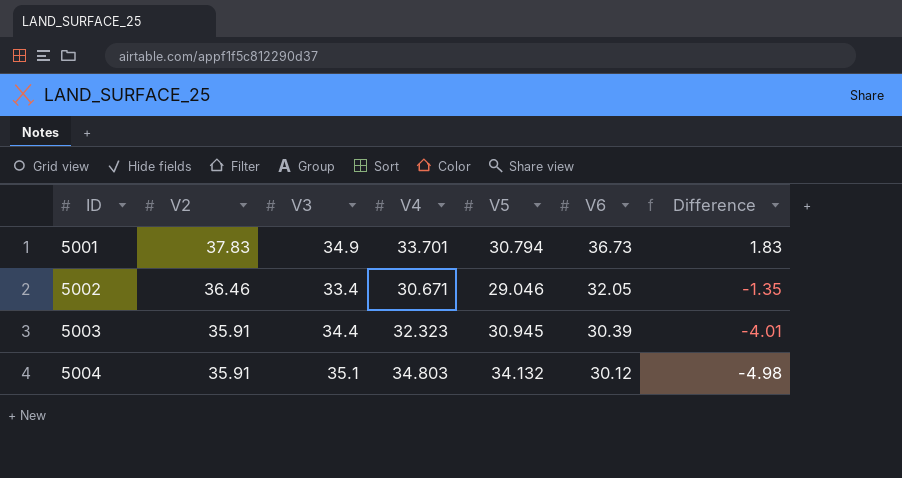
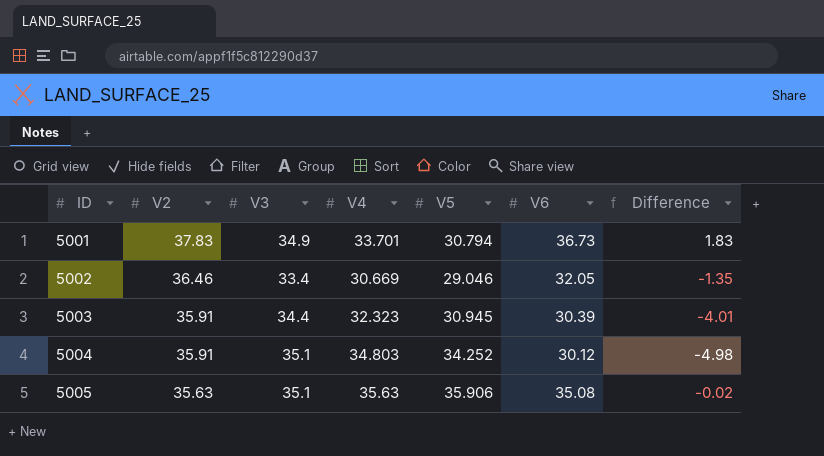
5002 | V4: 30.671 -> 30.669
5004 | V5: 34.132 -> 34.252
row 5005: none -> 35.63 | 35.1 | 35.63 | 35.906 | 35.08 | -0.02

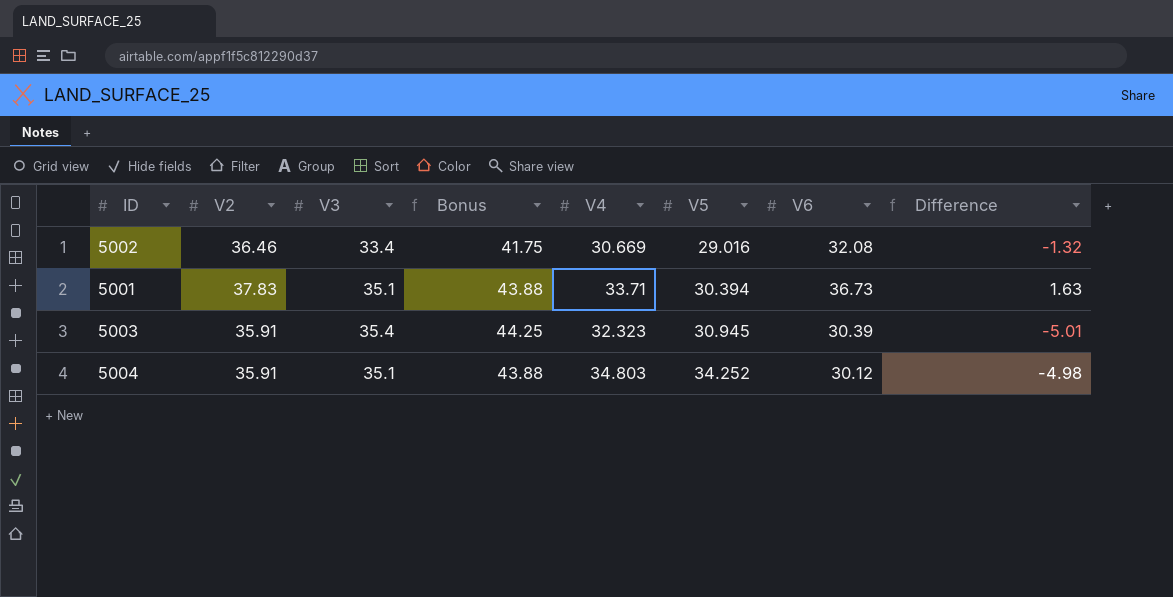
row order: ID ascending -> V5 ascending
column Bonus | formula: none -> [V3] * 1.25
row 5005: 35.63 | 35.1 | 35.63 | 35.906 | 35.08 | -0.02 -> none
5002 | V5: 29.046 -> 29.016
5002 | V6: 32.05 -> 32.08
5002 | Difference: -1.35 -> -1.32
5001 | V3: 34.9 -> 35.1
5001 | V4: 33.701 -> 33.71
5001 | V5: 30.794 -> 30.394
5001 | Difference: 1.83 -> 1.63
5003 | V3: 34.4 -> 35.4
5003 | Difference: -4.01 -> -5.01

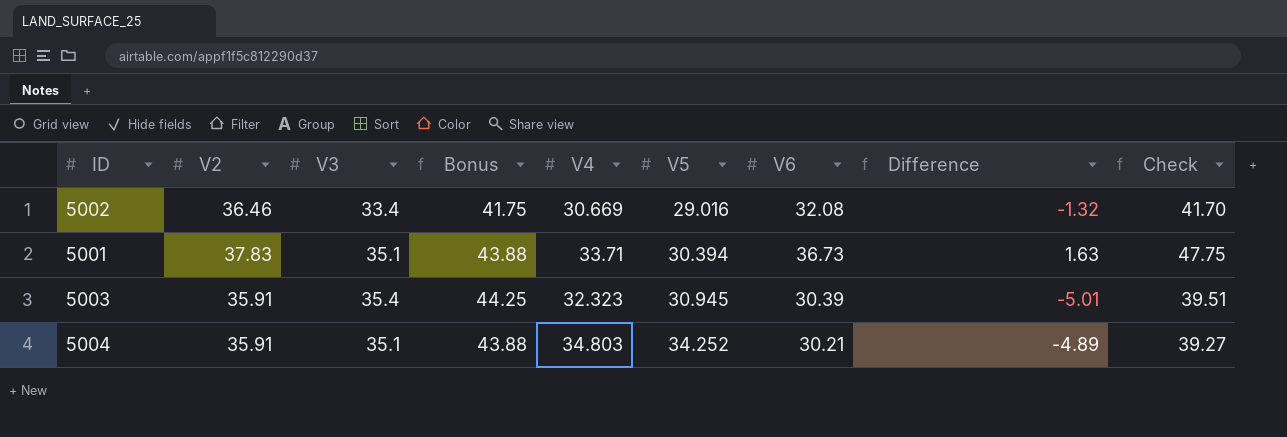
column Check | formula: none -> [V6] * 1.3
5004 | V6: 30.12 -> 30.21
5004 | Difference: -4.98 -> -4.89

